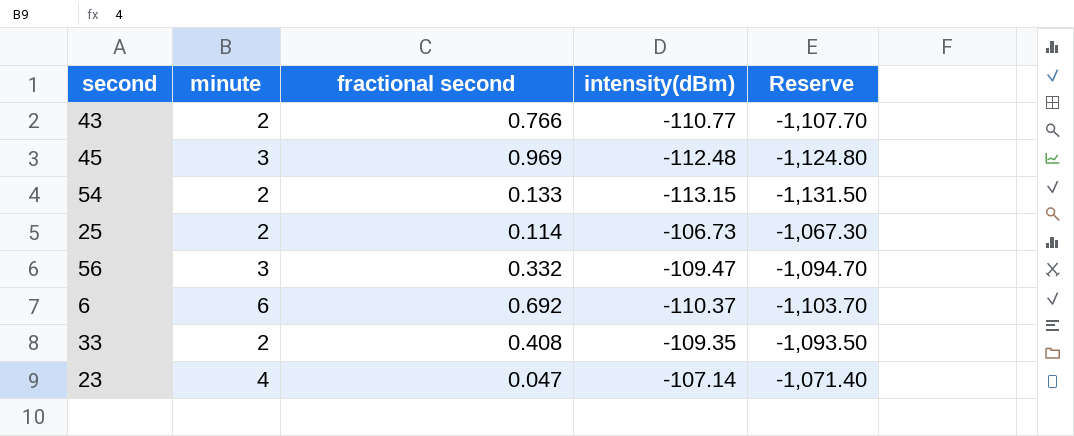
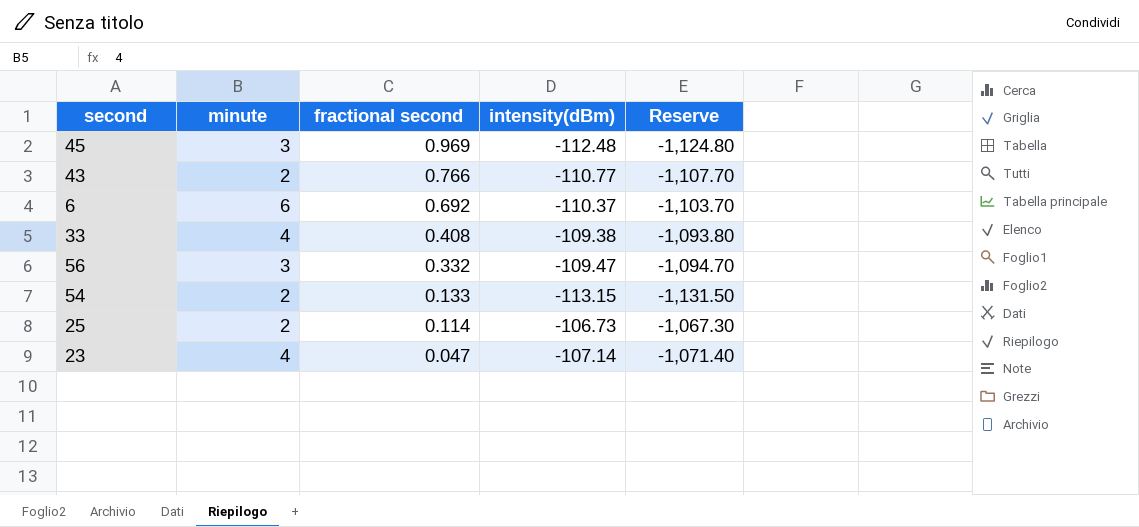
row order: none -> fractional second descending
33 | minute: 2 -> 4
33 | intensity(dBm): -109.35 -> -109.38
33 | Reserve: -1,093.50 -> -1,093.80

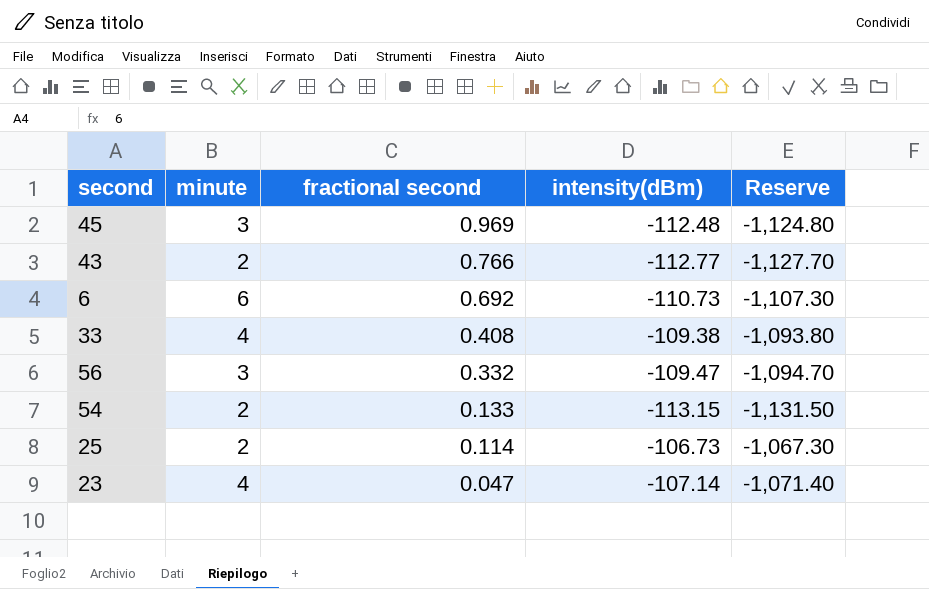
43 | intensity(dBm): -110.77 -> -112.77
43 | Reserve: -1,107.70 -> -1,127.70
6 | intensity(dBm): -110.37 -> -110.73
6 | Reserve: -1,103.70 -> -1,107.30

